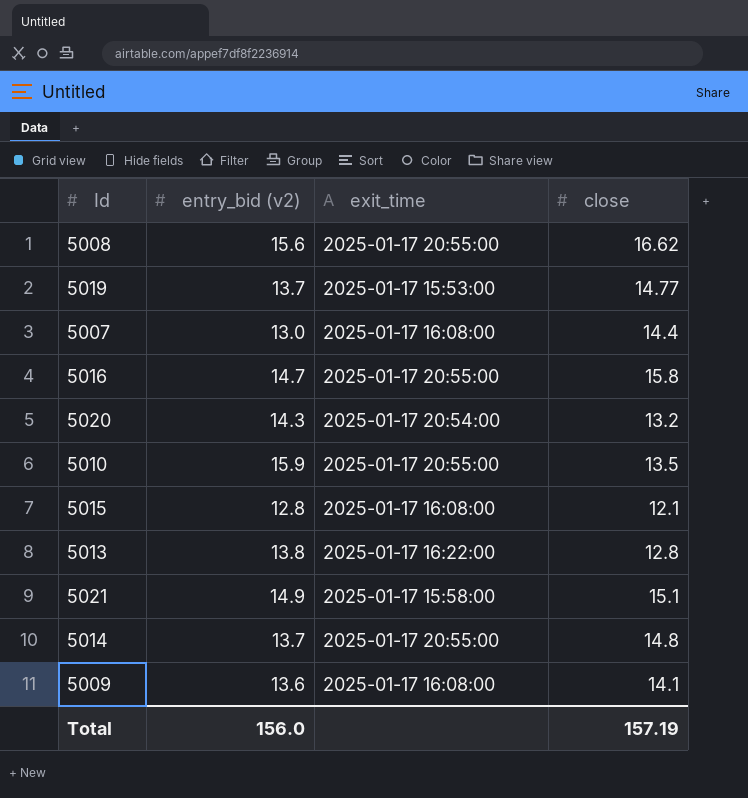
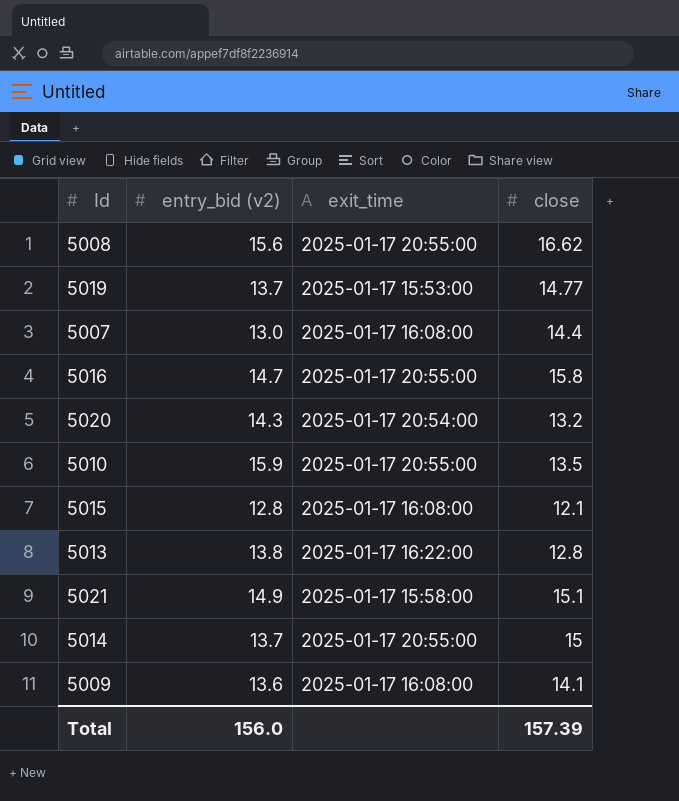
5014 | close: 14.8 -> 15
Total | close: 157.19 -> 157.39

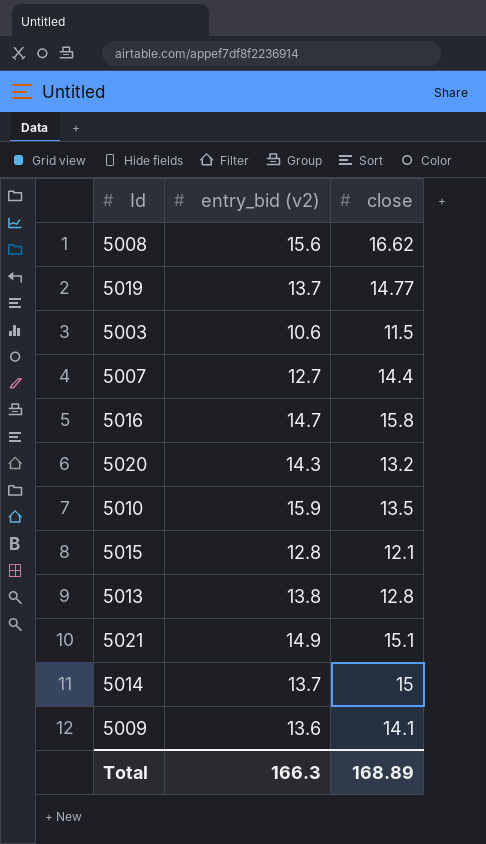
column exit_time | position: 3 -> none
row 5003: none -> 10.6 | 11.5
5007 | entry_bid (v2): 13.0 -> 12.7
Total | entry_bid (v2): 156.0 -> 166.3
Total | close: 157.39 -> 168.89

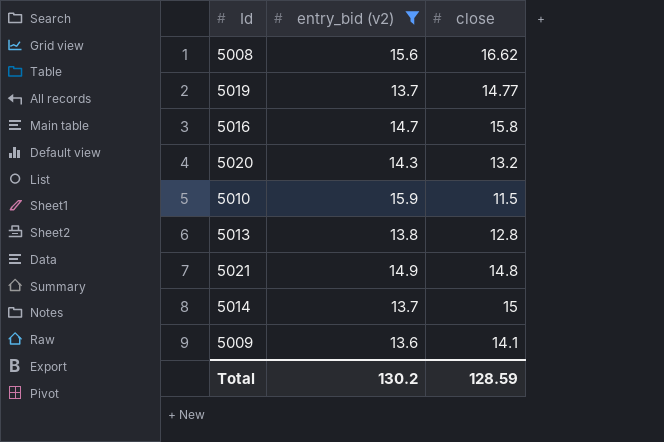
filter: none -> entry_bid (v2) >= 13.6
5010 | close: 13.5 -> 11.5
5021 | close: 15.1 -> 14.8
Total | entry_bid (v2): 166.3 -> 130.2
Total | close: 168.89 -> 128.59

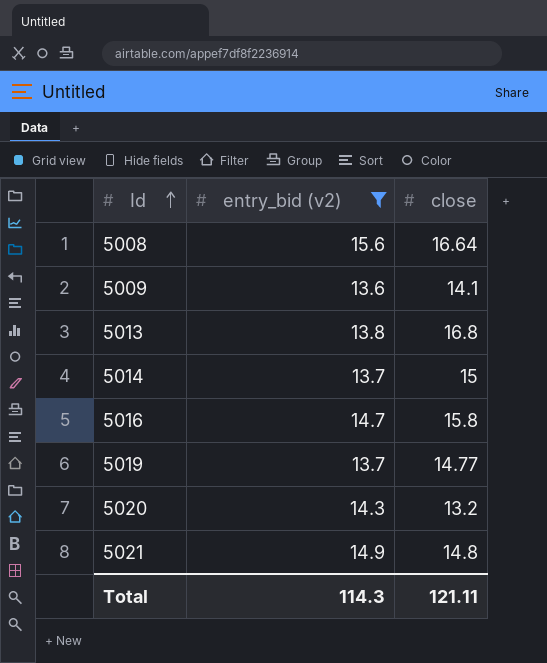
row order: none -> Id ascending
row 5010: 15.9 | 11.5 -> none
5008 | close: 16.62 -> 16.64
5013 | close: 12.8 -> 16.8
Total | entry_bid (v2): 130.2 -> 114.3
Total | close: 128.59 -> 121.11

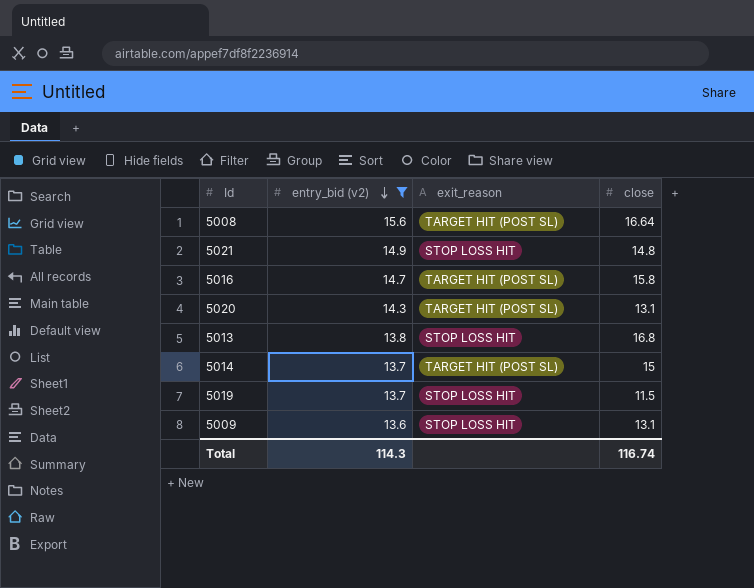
row order: Id ascending -> entry_bid (v2) descending
column exit_reason | position: none -> 3
5020 | close: 13.2 -> 13.1
5019 | close: 14.77 -> 11.5
5009 | close: 14.1 -> 13.1
Total | close: 121.11 -> 116.74

